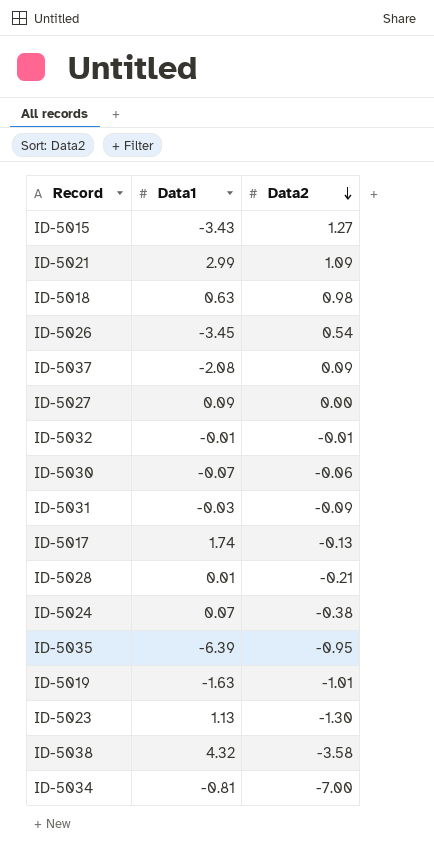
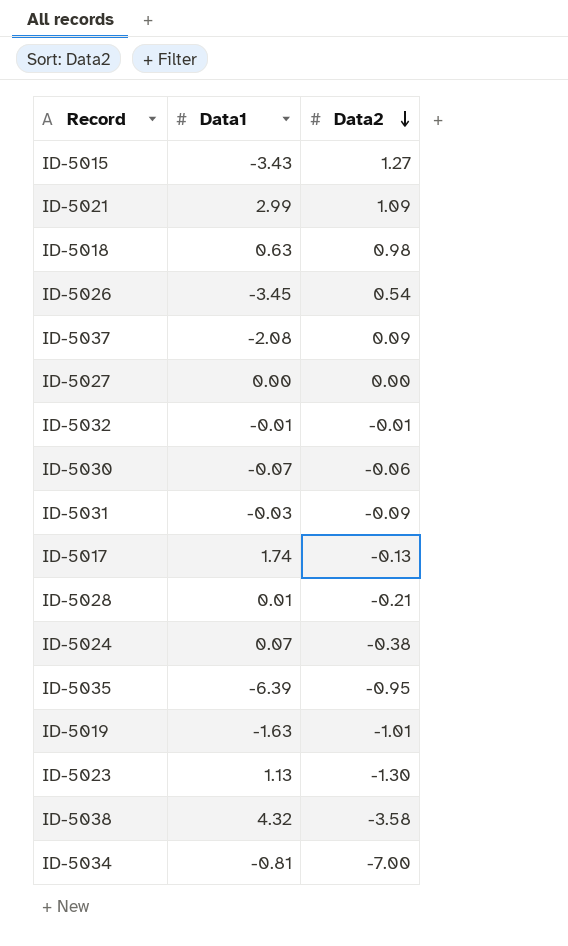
ID-5027 | Data1: 0.09 -> 0.00

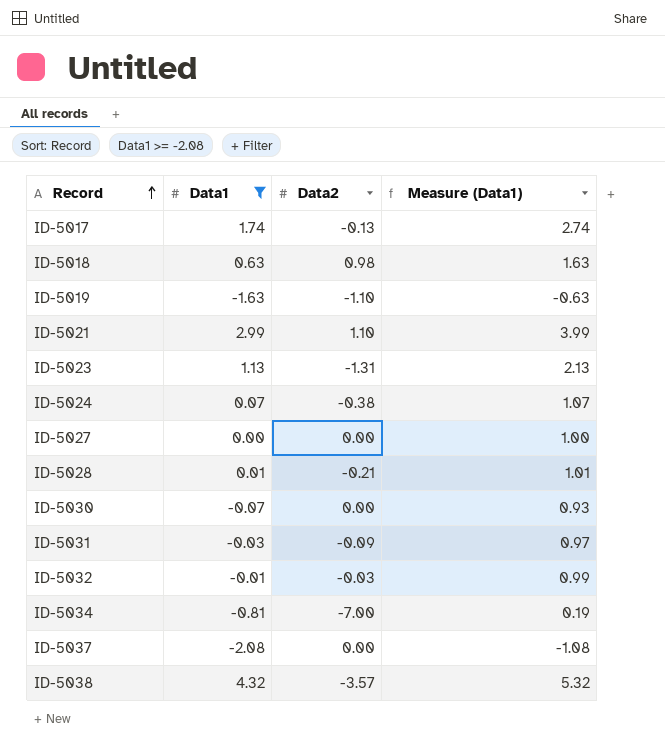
filter: none -> Data1 >= -2.08
row order: Data2 descending -> Record ascending
column Measure (Data1) | formula: none -> [Data1] + 1
ID-5019 | Data2: -1.01 -> -1.10
ID-5021 | Data2: 1.09 -> 1.10
ID-5023 | Data2: -1.30 -> -1.31
ID-5030 | Data2: -0.06 -> 0.00
ID-5032 | Data2: -0.01 -> -0.03
ID-5037 | Data2: 0.09 -> 0.00
ID-5038 | Data2: -3.58 -> -3.57

